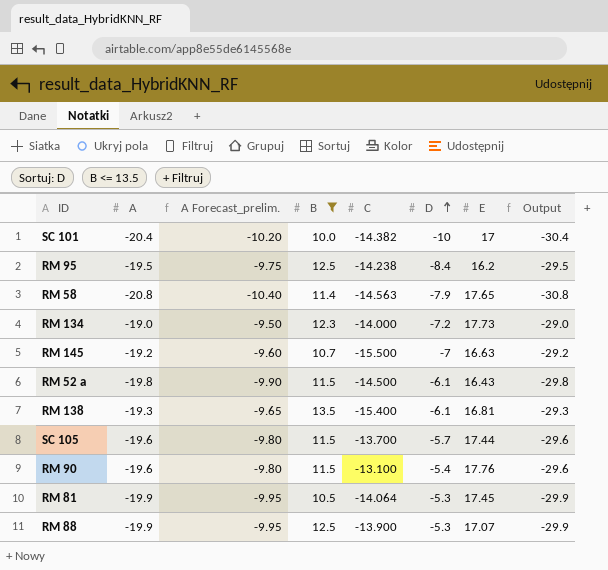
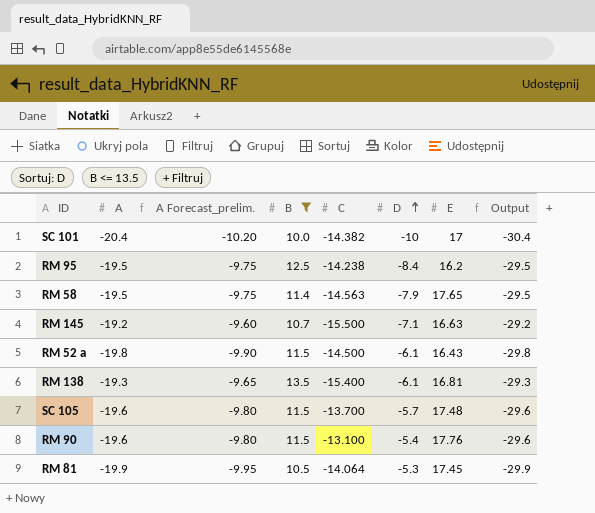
row RM 134: -19.0 | -9.50 | 12.3 | -14.000 | -7.2 | 17.73 | -29.0 -> none
row RM 88: -19.9 | -9.95 | 12.5 | -13.900 | -5.3 | 17.07 | -29.9 -> none
RM 58 | A: -20.8 -> -19.5
RM 58 | A Forecast_prelim.: -10.40 -> -9.75
RM 58 | Output: -30.8 -> -29.5
RM 145 | D: -7 -> -7.1
SC 105 | E: 17.44 -> 17.48

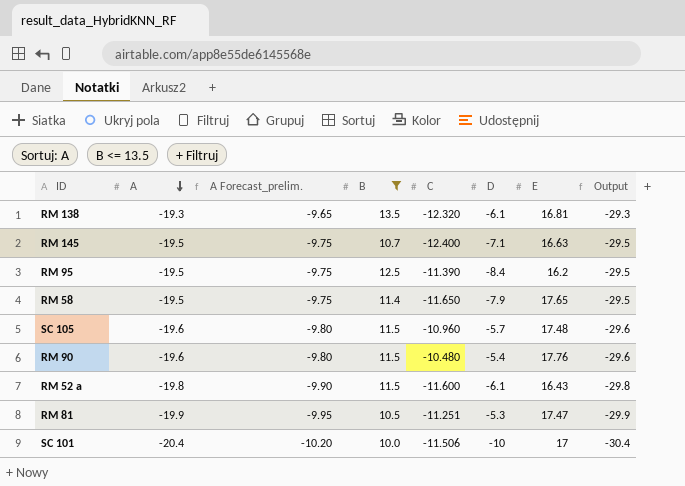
row order: D ascending -> A descending
RM 138 | C: -15.400 -> -12.320
RM 145 | A: -19.2 -> -19.5
RM 145 | A Forecast_prelim.: -9.60 -> -9.75
RM 145 | C: -15.500 -> -12.400
RM 145 | Output: -29.2 -> -29.5
RM 95 | C: -14.238 -> -11.390
RM 58 | C: -14.563 -> -11.650
SC 105 | C: -13.700 -> -10.960
RM 90 | C: -13.100 -> -10.480
RM 52 a | C: -14.500 -> -11.600
RM 81 | C: -14.064 -> -11.251
RM 81 | E: 17.45 -> 17.47
SC 101 | C: -14.382 -> -11.506

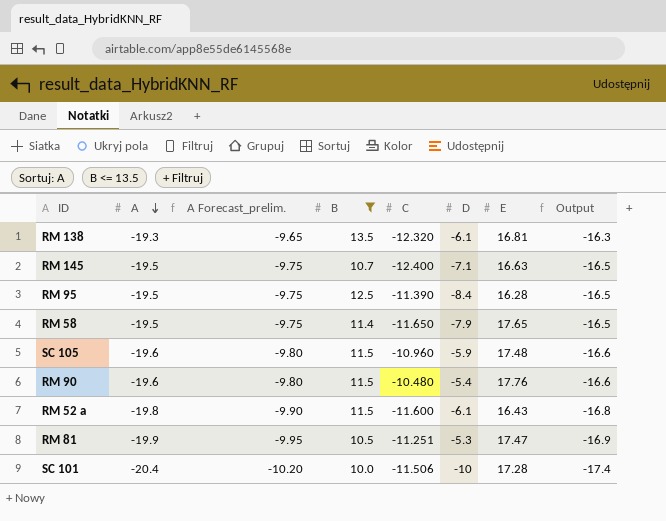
column Output | formula: [A] - 10 -> [A] + 3
RM 95 | E: 16.2 -> 16.28
SC 105 | D: -5.7 -> -5.9
SC 101 | E: 17 -> 17.28

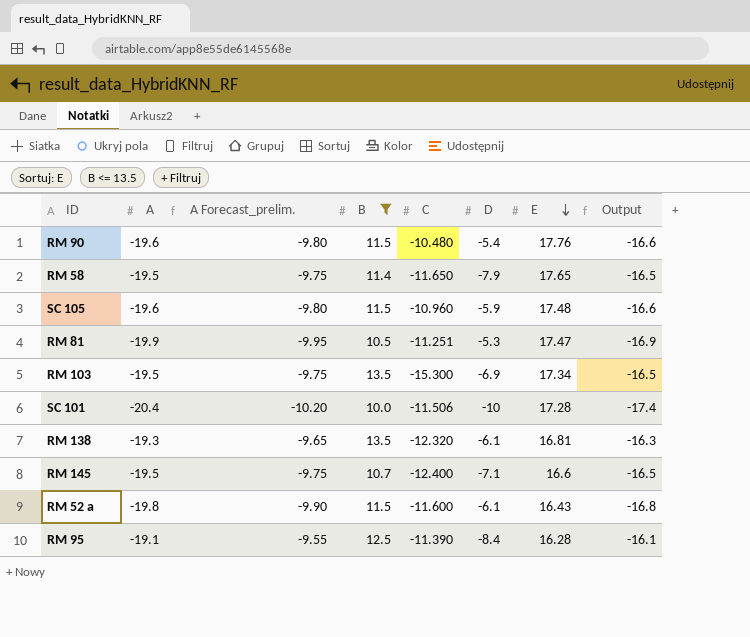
row order: A descending -> E descending
row RM 103: none -> -19.5 | -9.75 | 13.5 | -15.300 | -6.9 | 17.34 | -16.5
RM 145 | E: 16.63 -> 16.6
RM 95 | A: -19.5 -> -19.1
RM 95 | A Forecast_prelim.: -9.75 -> -9.55
RM 95 | Output: -16.5 -> -16.1

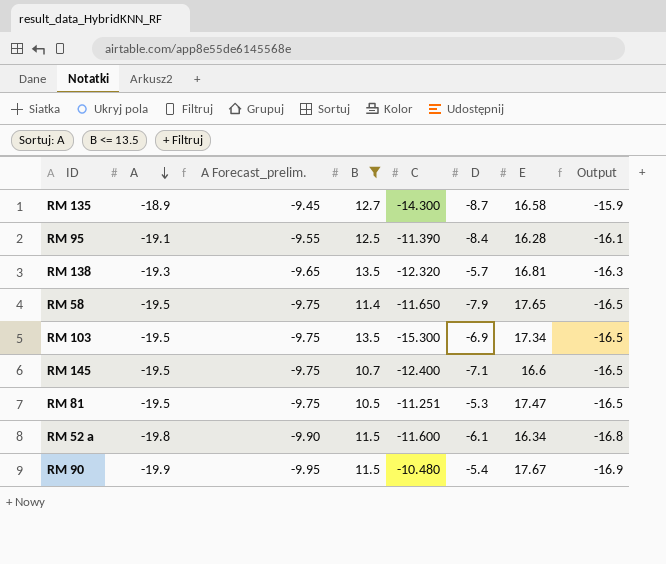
row order: E descending -> A descending
row SC 105: -19.6 | -9.80 | 11.5 | -10.960 | -5.9 | 17.48 | -16.6 -> none
row SC 101: -20.4 | -10.20 | 10.0 | -11.506 | -10 | 17.28 | -17.4 -> none
row RM 135: none -> -18.9 | -9.45 | 12.7 | -14.300 | -8.7 | 16.58 | -15.9
RM 138 | D: -6.1 -> -5.7
RM 81 | A: -19.9 -> -19.5
RM 81 | A Forecast_prelim.: -9.95 -> -9.75
RM 81 | Output: -16.9 -> -16.5
RM 52 a | E: 16.43 -> 16.34
RM 90 | A: -19.6 -> -19.9
RM 90 | A Forecast_prelim.: -9.80 -> -9.95
RM 90 | E: 17.76 -> 17.67
RM 90 | Output: -16.6 -> -16.9

